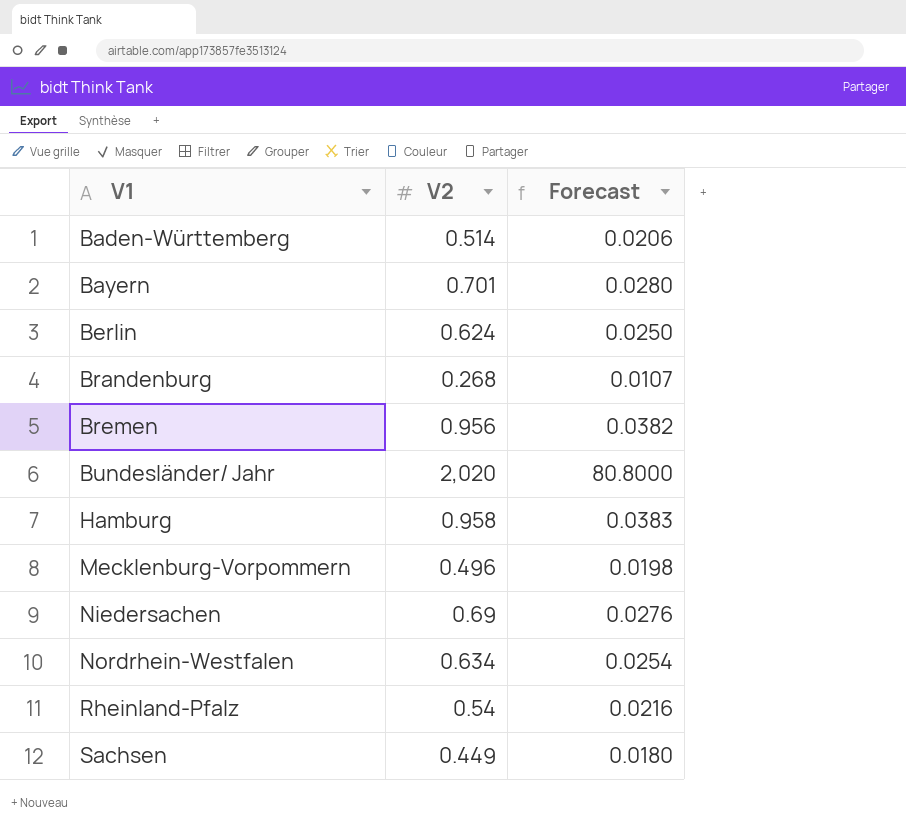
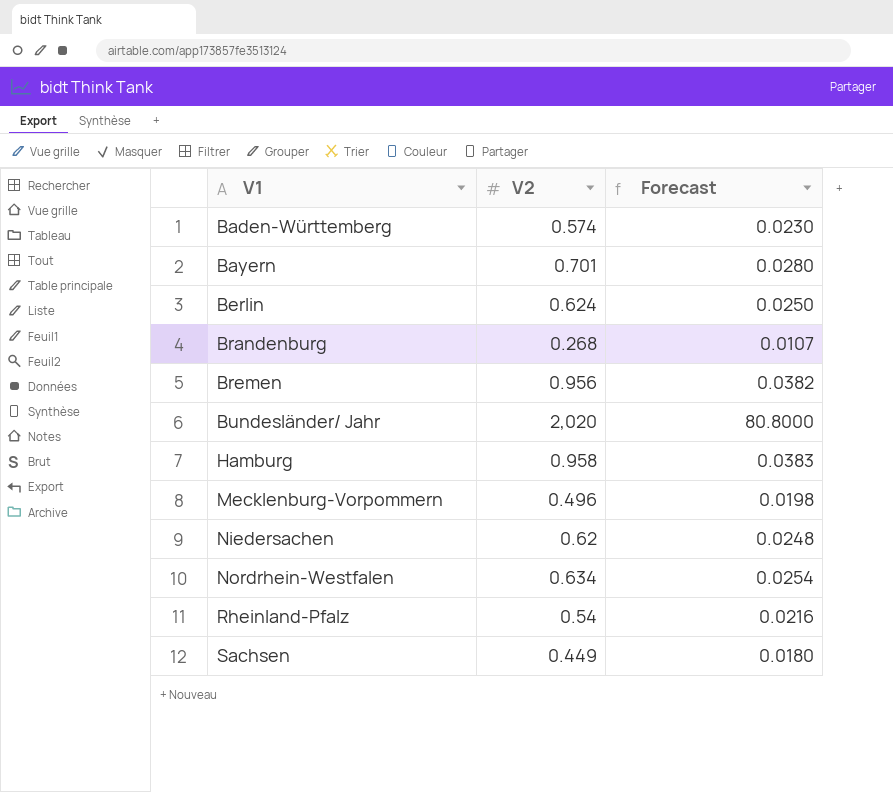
Baden-Württemberg | V2: 0.514 -> 0.574
Baden-Württemberg | Forecast: 0.0206 -> 0.0230
Niedersachen | V2: 0.69 -> 0.62
Niedersachen | Forecast: 0.0276 -> 0.0248

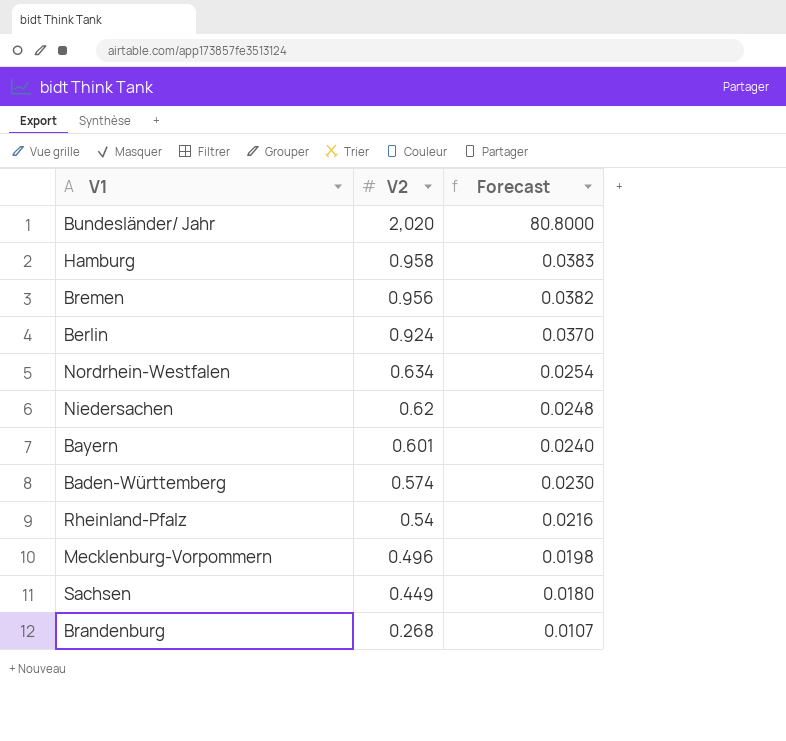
row order: V1 ascending -> V2 descending
Berlin | V2: 0.624 -> 0.924
Berlin | Forecast: 0.0250 -> 0.0370
Bayern | V2: 0.701 -> 0.601
Bayern | Forecast: 0.0280 -> 0.0240

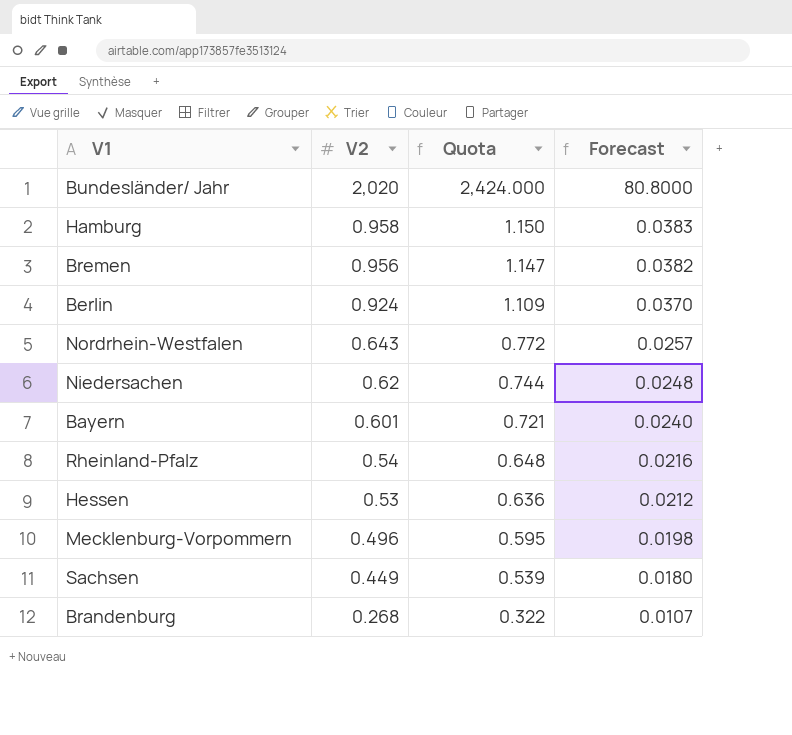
column Quota | formula: none -> [V2] * 1.2
row Baden-Württemberg: 0.574 | 0.0230 -> none
Nordrhein-Westfalen | V2: 0.634 -> 0.643
Nordrhein-Westfalen | Forecast: 0.0254 -> 0.0257
row Hessen: none -> 0.53 | 0.636 | 0.0212

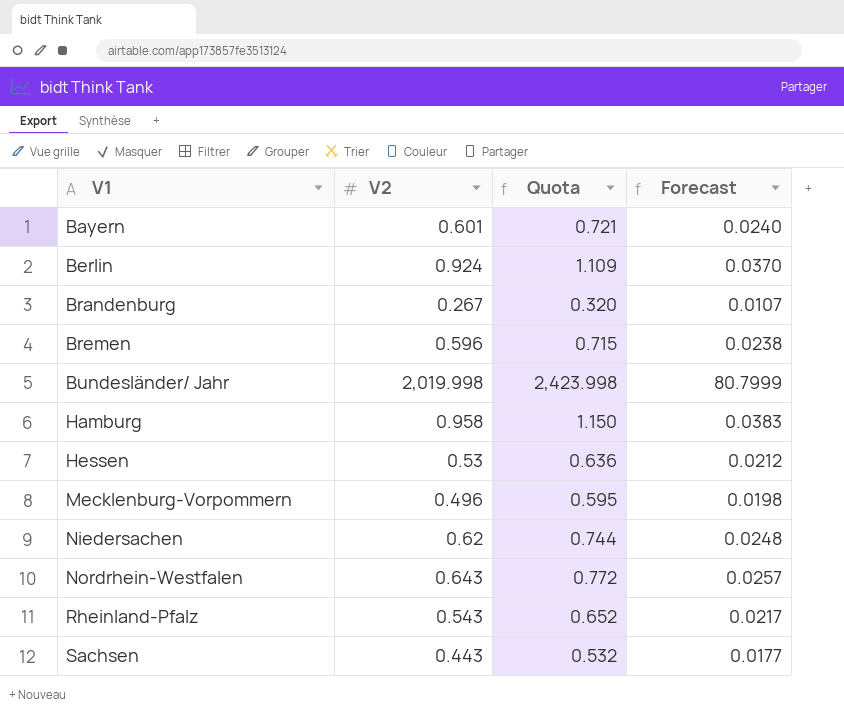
row order: V2 descending -> V1 ascending
Brandenburg | V2: 0.268 -> 0.267
Brandenburg | Quota: 0.322 -> 0.320
Bremen | V2: 0.956 -> 0.596
Bremen | Quota: 1.147 -> 0.715
Bremen | Forecast: 0.0382 -> 0.0238
Bundesländer/ Jahr | V2: 2,020 -> 2,019.998
Bundesländer/ Jahr | Quota: 2,424.000 -> 2,423.998
Bundesländer/ Jahr | Forecast: 80.8000 -> 80.7999
Rheinland-Pfalz | V2: 0.54 -> 0.543
Rheinland-Pfalz | Quota: 0.648 -> 0.652
Rheinland-Pfalz | Forecast: 0.0216 -> 0.0217
Sachsen | V2: 0.449 -> 0.443
Sachsen | Quota: 0.539 -> 0.532
Sachsen | Forecast: 0.0180 -> 0.0177

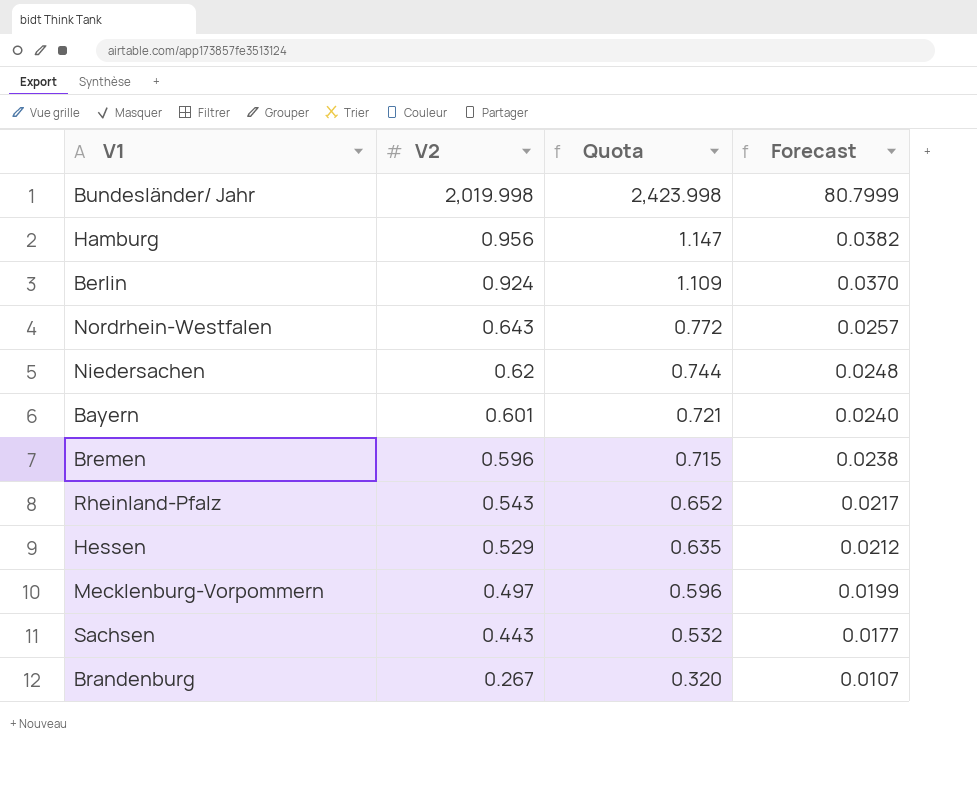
row order: V1 ascending -> V2 descending
Hamburg | V2: 0.958 -> 0.956
Hamburg | Quota: 1.150 -> 1.147
Hamburg | Forecast: 0.0383 -> 0.0382
Hessen | V2: 0.53 -> 0.529
Hessen | Quota: 0.636 -> 0.635
Mecklenburg-Vorpommern | V2: 0.496 -> 0.497
Mecklenburg-Vorpommern | Quota: 0.595 -> 0.596
Mecklenburg-Vorpommern | Forecast: 0.0198 -> 0.0199

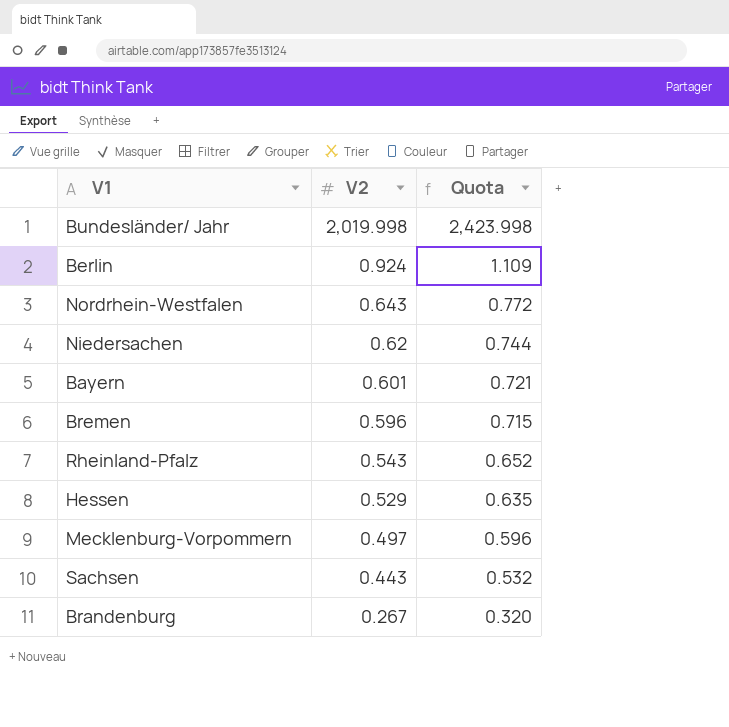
column Forecast | formula: [V2] * 0.04 -> none
row Hamburg: 0.956 | 1.147 | 0.0382 -> none

